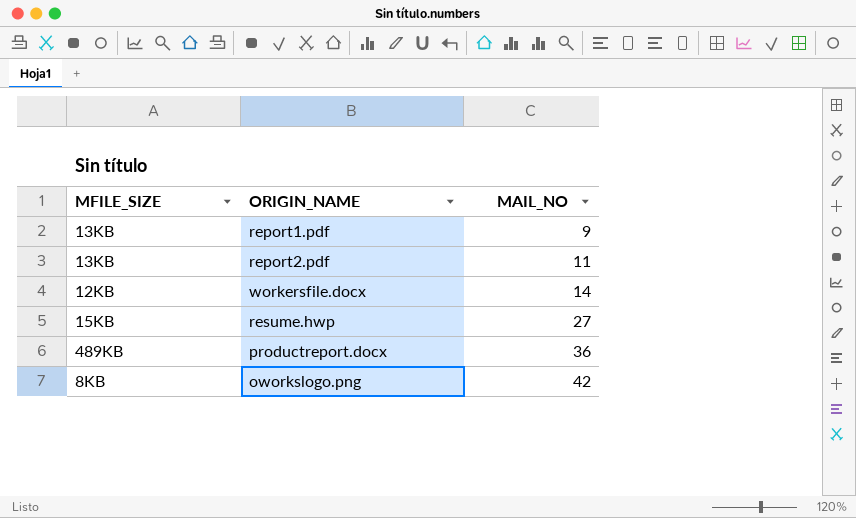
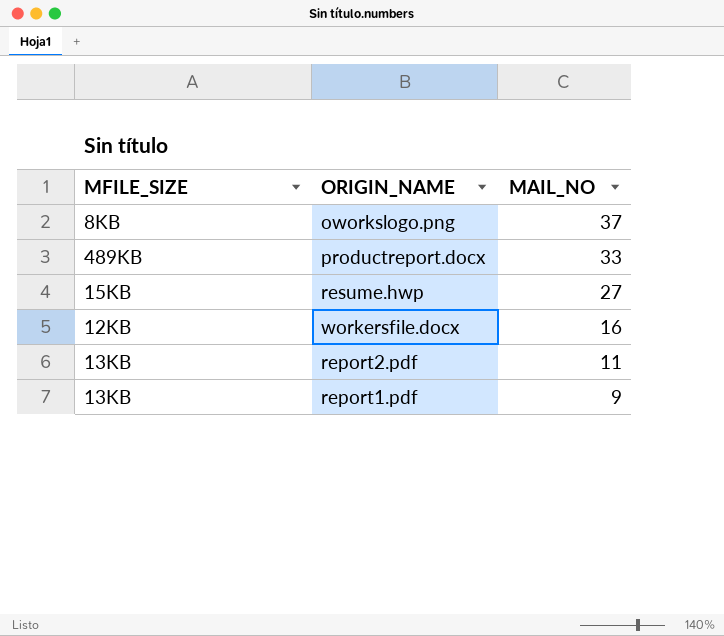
row order: MAIL_NO ascending -> MAIL_NO descending
oworkslogo.png | MAIL_NO: 42 -> 37
productreport.docx | MAIL_NO: 36 -> 33
workersfile.docx | MAIL_NO: 14 -> 16

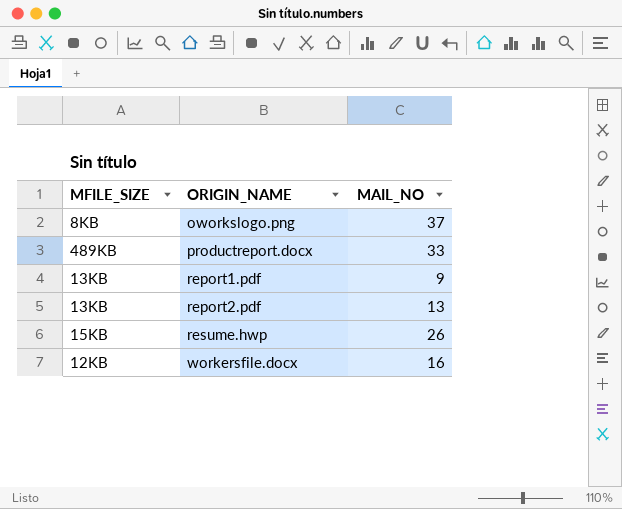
row order: MAIL_NO descending -> ORIGIN_NAME ascending
report2.pdf | MAIL_NO: 11 -> 13
resume.hwp | MAIL_NO: 27 -> 26

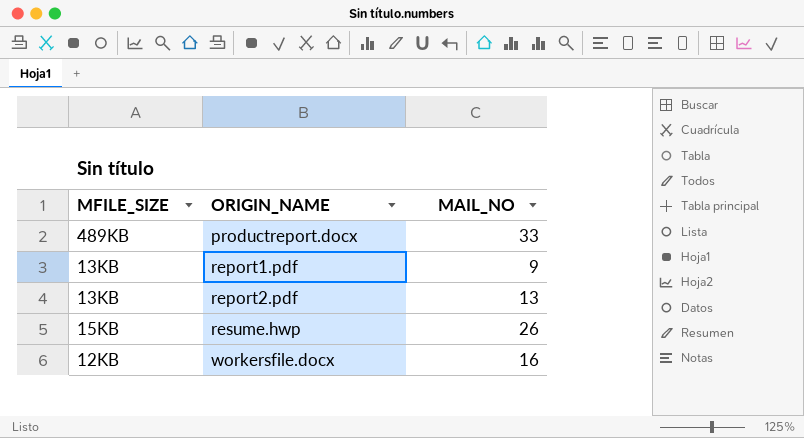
row oworkslogo.png: 8KB | 37 -> none

